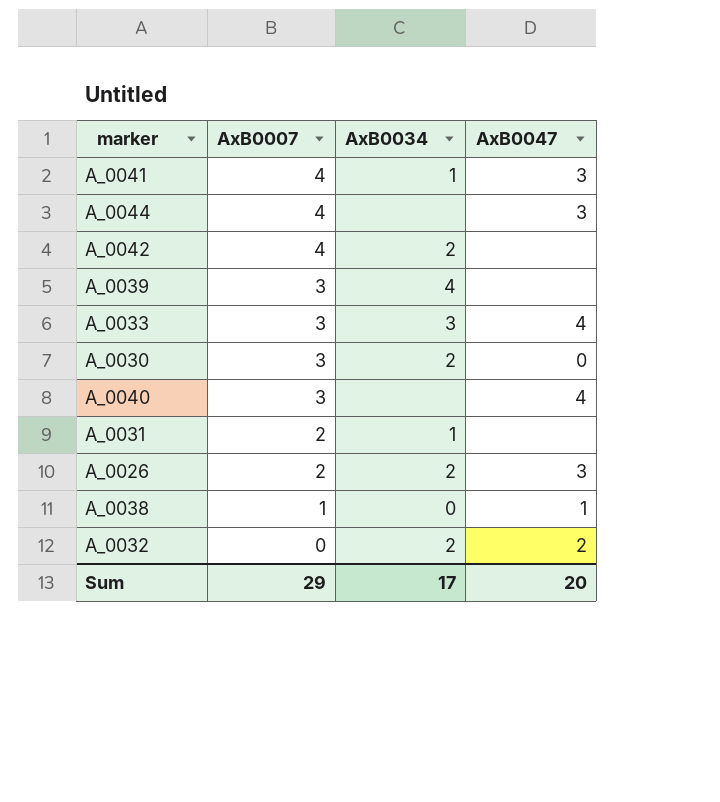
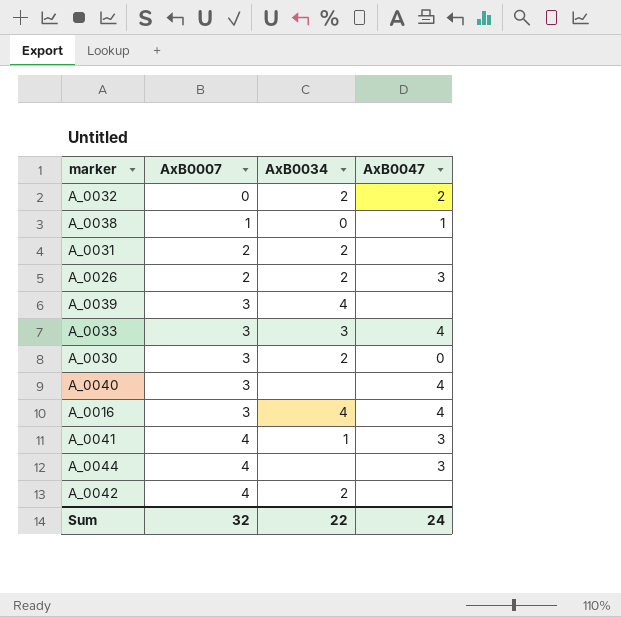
row order: AxB0007 descending -> AxB0007 ascending
A_0031 | AxB0034: 1 -> 2
row A_0016: none -> 3 | 4 | 4
Sum | AxB0007: 29 -> 32
Sum | AxB0034: 17 -> 22
Sum | AxB0047: 20 -> 24

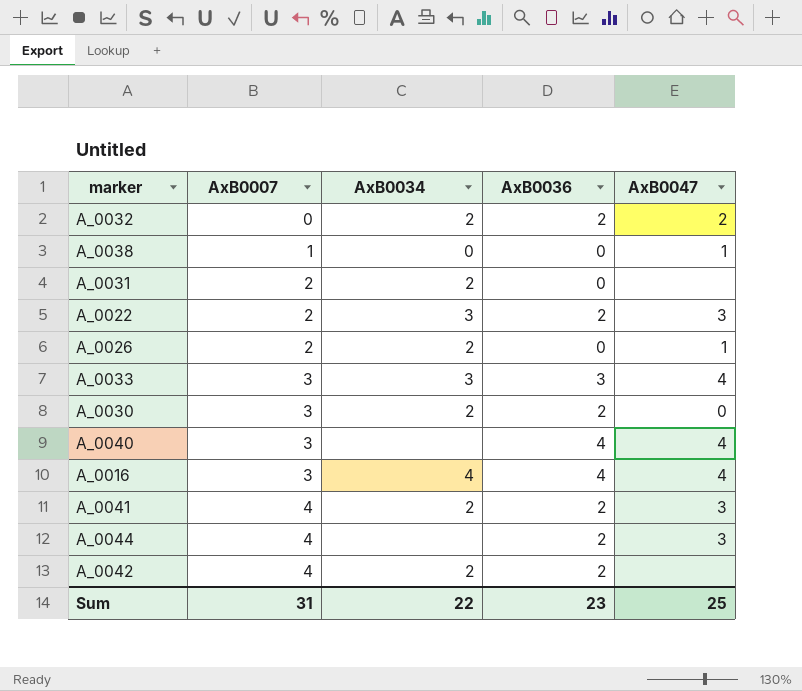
column AxB0036 | position: none -> 4
row A_0039: 3 | 4 | none -> none
row A_0022: none -> 2 | 3 | 2 | 3
A_0026 | AxB0047: 3 -> 1
A_0041 | AxB0034: 1 -> 2
Sum | AxB0007: 32 -> 31
Sum | AxB0047: 24 -> 25

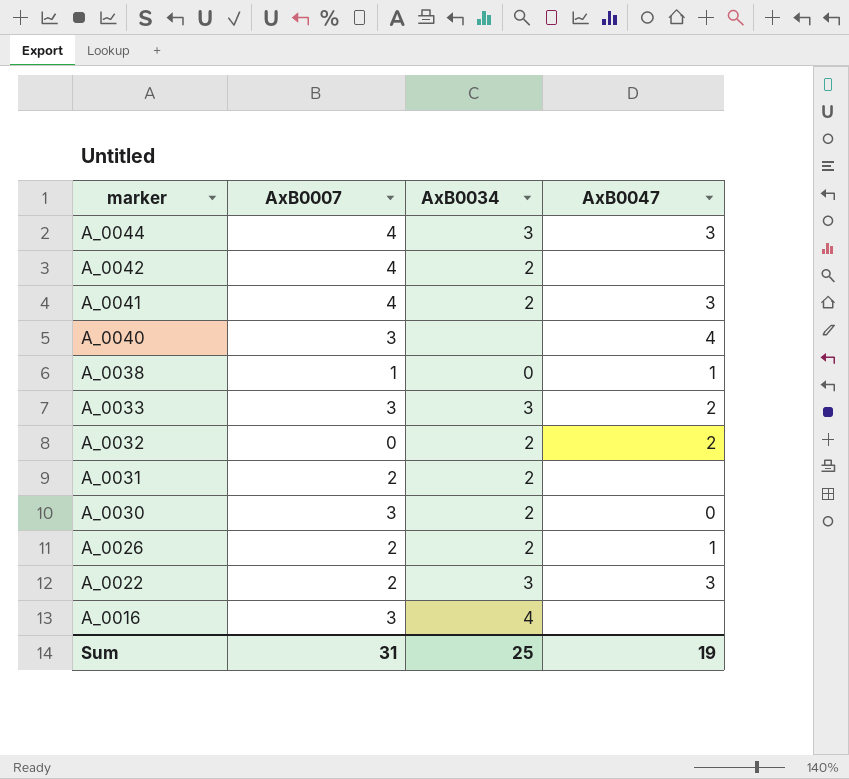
row order: AxB0007 ascending -> marker descending
column AxB0036 | position: 4 -> none
A_0044 | AxB0034: none -> 3
A_0033 | AxB0047: 4 -> 2
A_0016 | AxB0047: 4 -> none
Sum | AxB0034: 22 -> 25
Sum | AxB0047: 25 -> 19

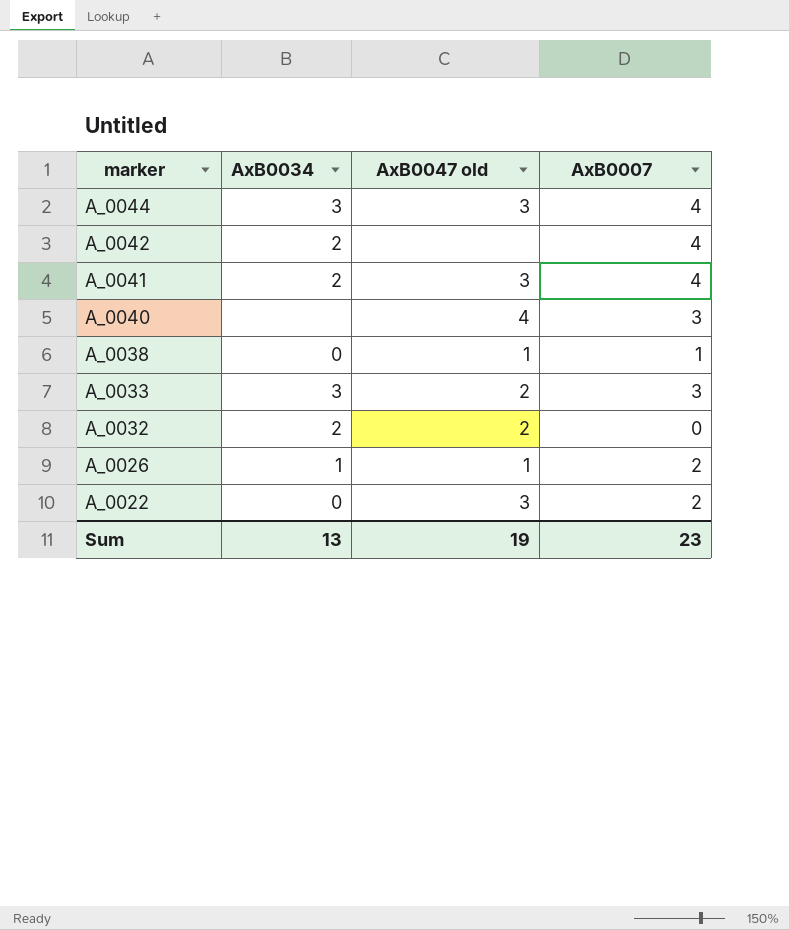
column name: AxB0047 -> AxB0047 old
column AxB0007 | position: 2 -> 4
row A_0031: 2 | 2 | none -> none
row A_0030: 3 | 2 | 0 -> none
row A_0016: 3 | 4 | none -> none
A_0026 | AxB0034: 2 -> 1
A_0022 | AxB0034: 3 -> 0
Sum | AxB0034: 25 -> 13
Sum | AxB0007: 31 -> 23

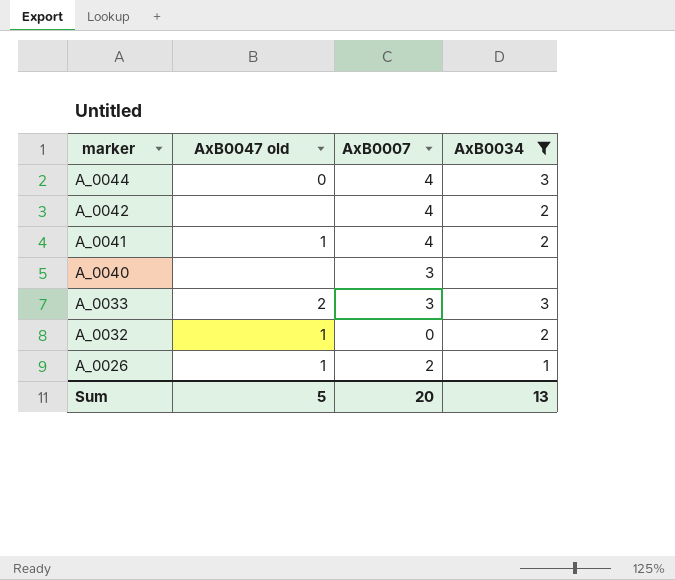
filter: none -> AxB0034 != 0
column AxB0034 | position: 2 -> 4
A_0044 | AxB0047 old: 3 -> 0
A_0041 | AxB0047 old: 3 -> 1
A_0040 | AxB0047 old: 4 -> none
A_0032 | AxB0047 old: 2 -> 1
Sum | AxB0047 old: 19 -> 5
Sum | AxB0007: 23 -> 20

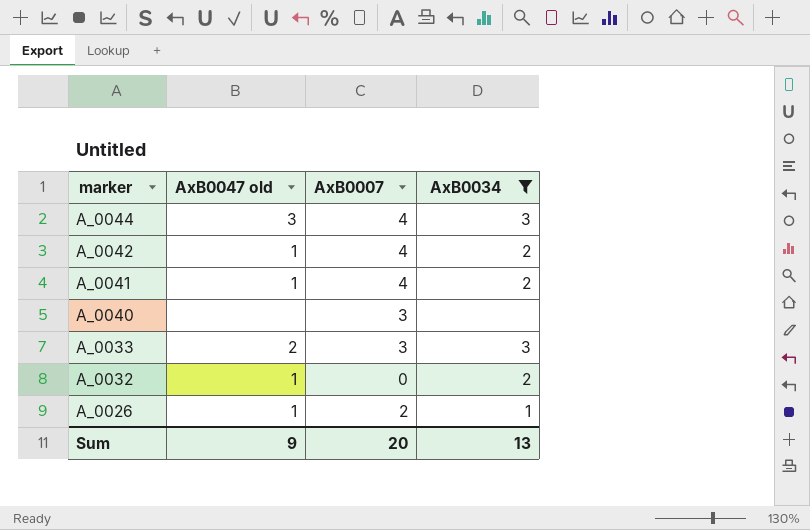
A_0044 | AxB0047 old: 0 -> 3
A_0042 | AxB0047 old: none -> 1
Sum | AxB0047 old: 5 -> 9

